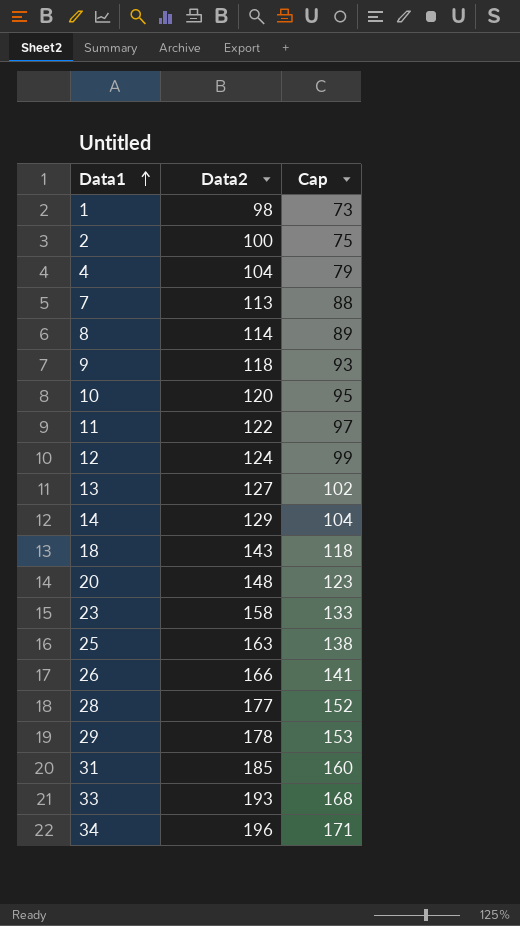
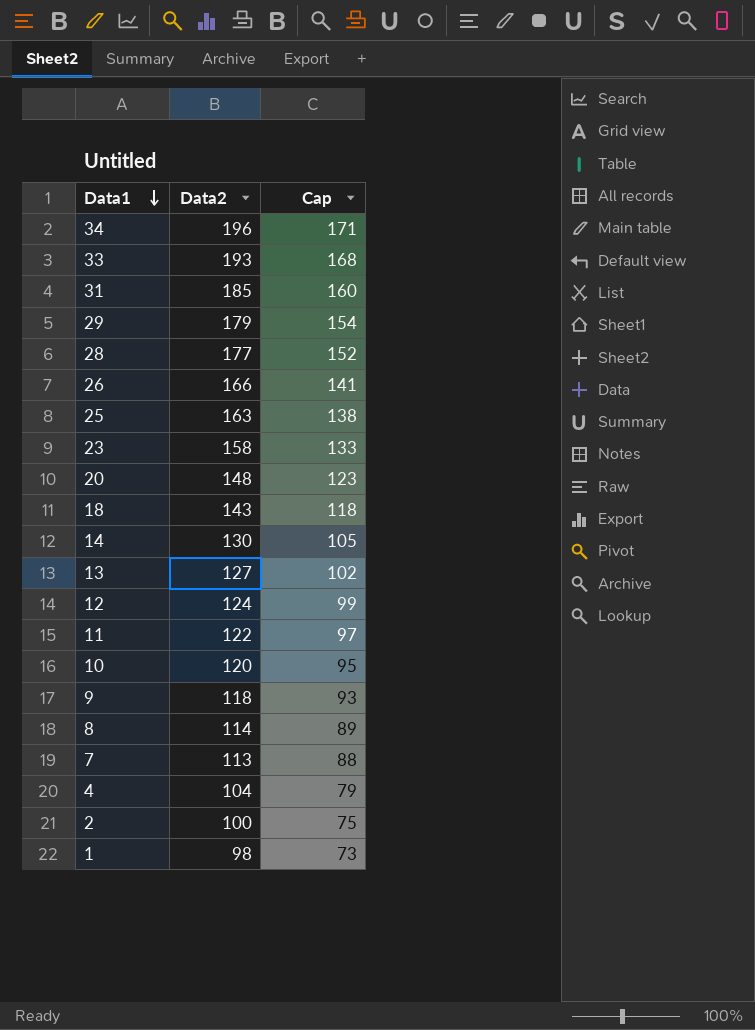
row order: Data1 ascending -> Data1 descending
29 | Data2: 178 -> 179
29 | Cap: 153 -> 154
14 | Data2: 129 -> 130
14 | Cap: 104 -> 105

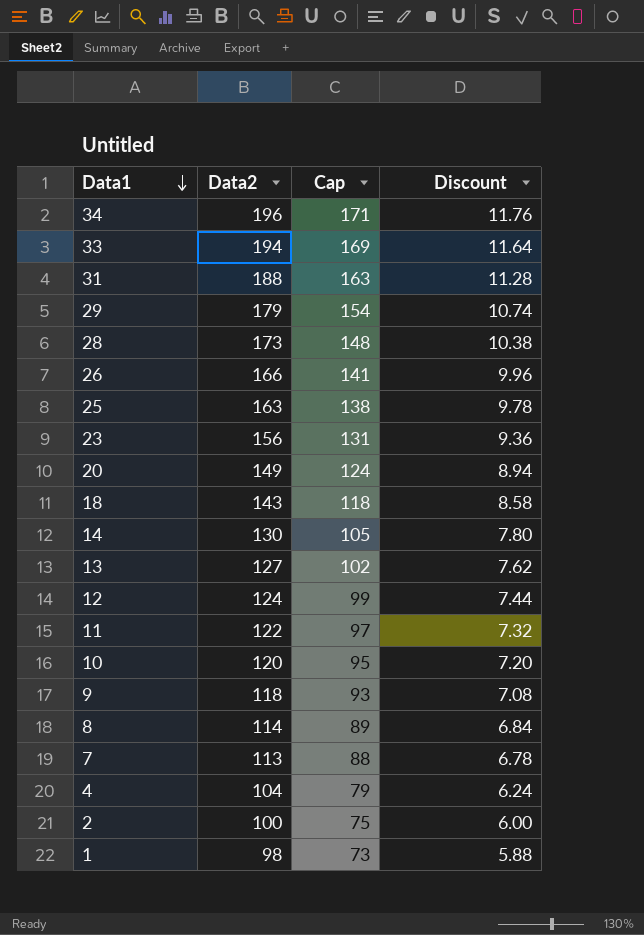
column Discount | formula: none -> [Data2] * 0.06
33 | Data2: 193 -> 194
33 | Cap: 168 -> 169
31 | Data2: 185 -> 188
31 | Cap: 160 -> 163
28 | Data2: 177 -> 173
28 | Cap: 152 -> 148
23 | Data2: 158 -> 156
23 | Cap: 133 -> 131
20 | Data2: 148 -> 149
20 | Cap: 123 -> 124

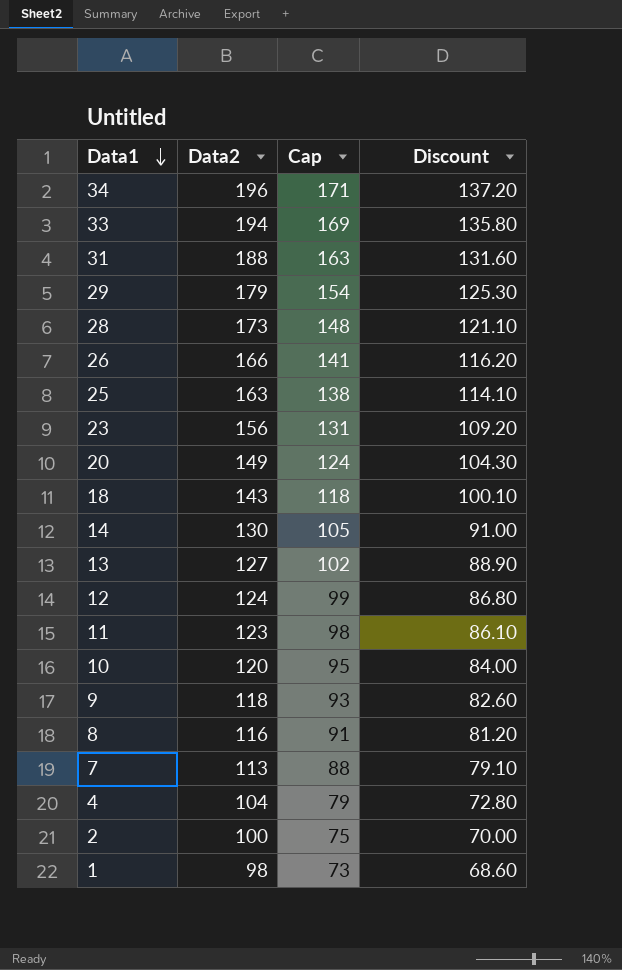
column Discount | formula: [Data2] * 0.06 -> [Data2] * 0.7
11 | Data2: 122 -> 123
11 | Cap: 97 -> 98
8 | Data2: 114 -> 116
8 | Cap: 89 -> 91

